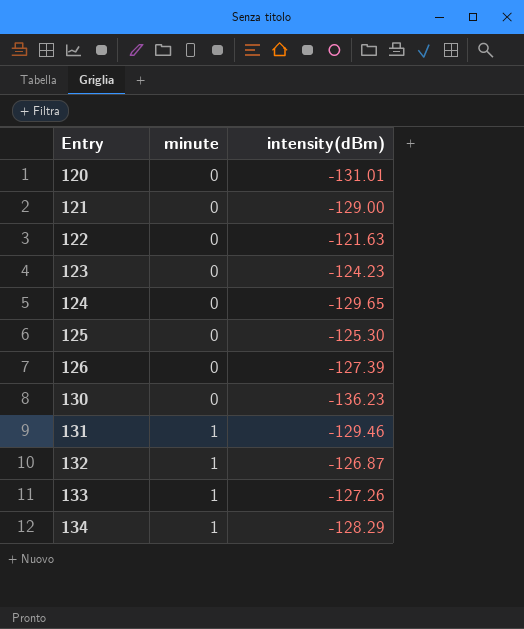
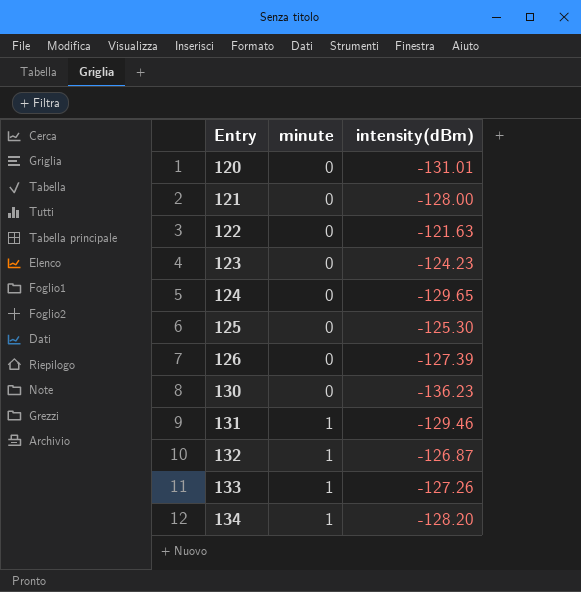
121 | intensity(dBm): -129.00 -> -128.00
134 | intensity(dBm): -128.29 -> -128.20

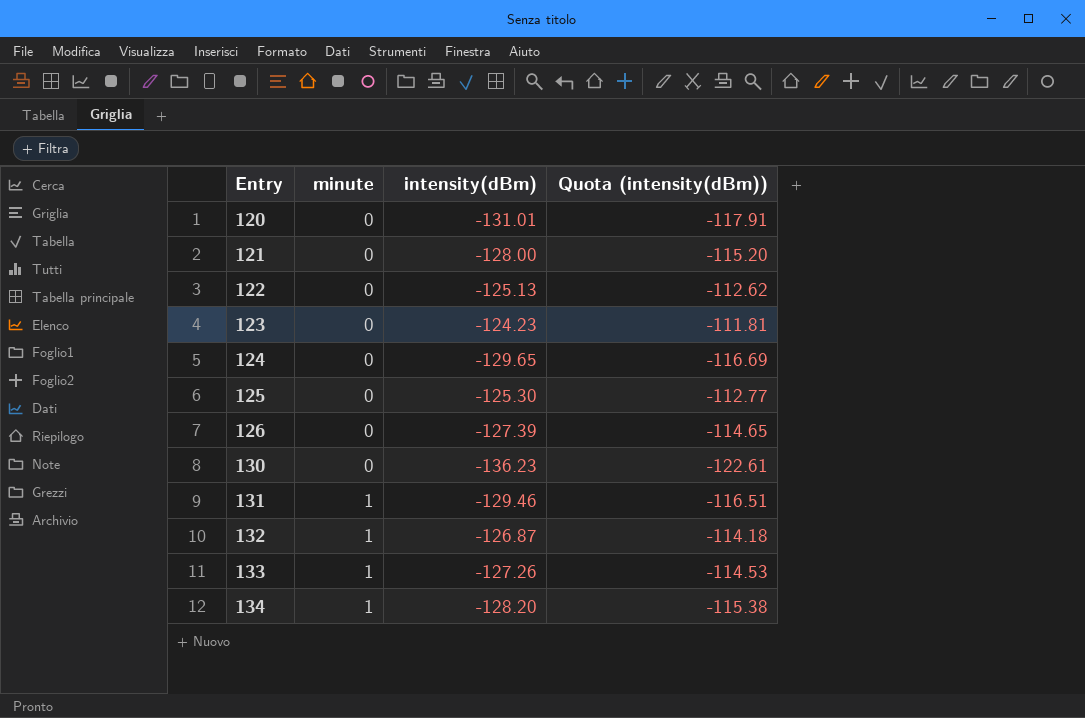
column Quota (intensity(dBm)) | formula: none -> [intensity(dBm)] * 0.9
122 | intensity(dBm): -121.63 -> -125.13

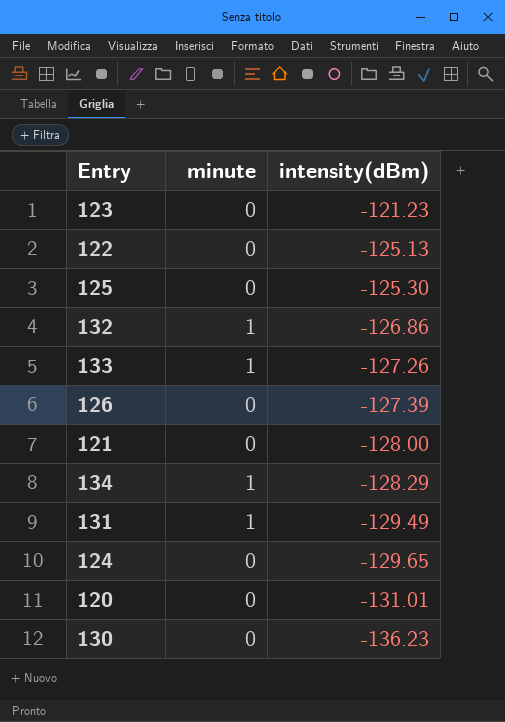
row order: Entry ascending -> intensity(dBm) descending
column Quota (intensity(dBm)) | formula: [intensity(dBm)] * 0.9 -> none
123 | intensity(dBm): -124.23 -> -121.23
132 | intensity(dBm): -126.87 -> -126.86
134 | intensity(dBm): -128.20 -> -128.29
131 | intensity(dBm): -129.46 -> -129.49

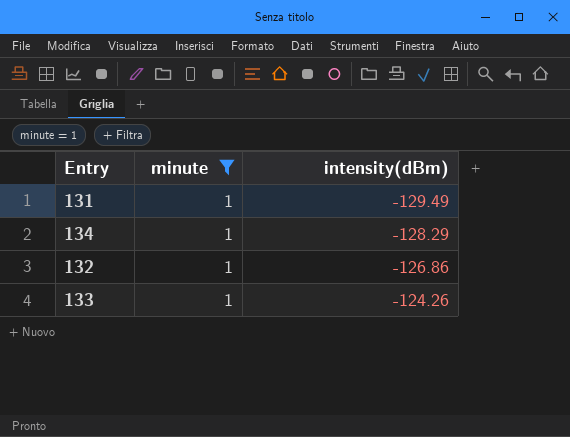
filter: none -> minute = 1
row order: intensity(dBm) descending -> intensity(dBm) ascending
133 | intensity(dBm): -127.26 -> -124.26

